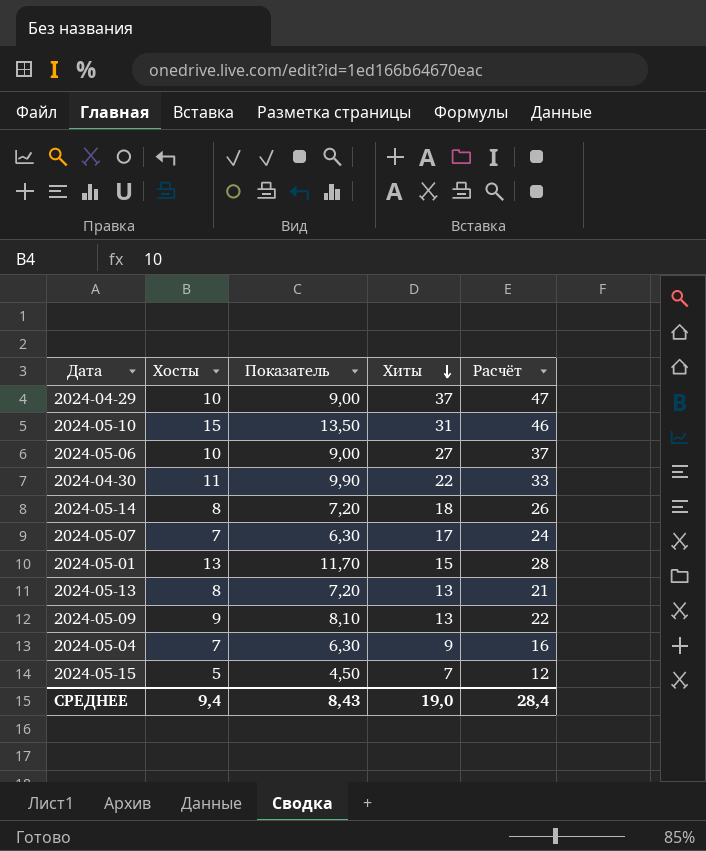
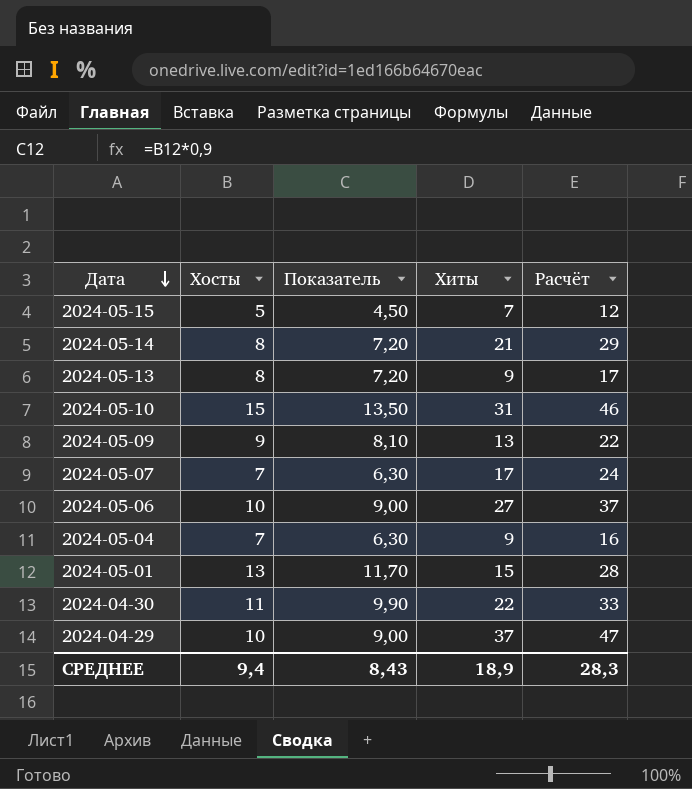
row order: Хиты descending -> Дата descending
2024-05-14 | Хиты: 18 -> 21
2024-05-14 | Расчёт: 26 -> 29
2024-05-13 | Хиты: 13 -> 9
2024-05-13 | Расчёт: 21 -> 17
СРЕДНЕЕ | Хиты: 19,0 -> 18,9
СРЕДНЕЕ | Расчёт: 28,4 -> 28,3

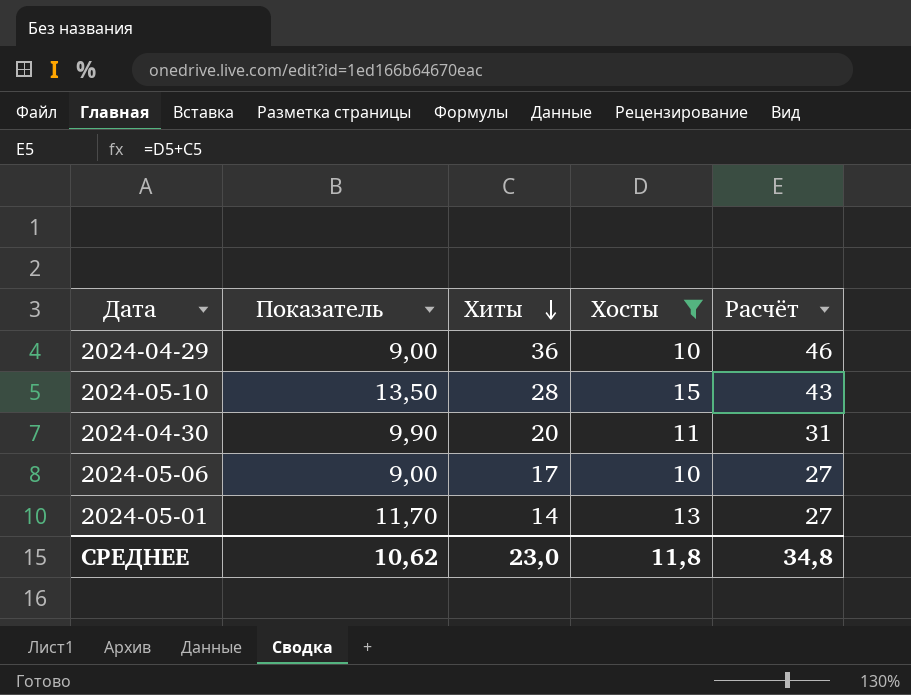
filter: none -> Хосты >= 10
row order: Дата descending -> Хиты descending
column Хосты | position: 2 -> 4
2024-04-29 | Хиты: 37 -> 36
2024-04-29 | Расчёт: 47 -> 46
2024-05-10 | Хиты: 31 -> 28
2024-05-10 | Расчёт: 46 -> 43
2024-04-30 | Хиты: 22 -> 20
2024-04-30 | Расчёт: 33 -> 31
2024-05-06 | Хиты: 27 -> 17
2024-05-06 | Расчёт: 37 -> 27
2024-05-01 | Хиты: 15 -> 14
2024-05-01 | Расчёт: 28 -> 27
СРЕДНЕЕ | Показатель: 8,43 -> 10,62
СРЕДНЕЕ | Хиты: 18,9 -> 23,0
СРЕДНЕЕ | Хосты: 9,4 -> 11,8
СРЕДНЕЕ | Расчёт: 28,3 -> 34,8

